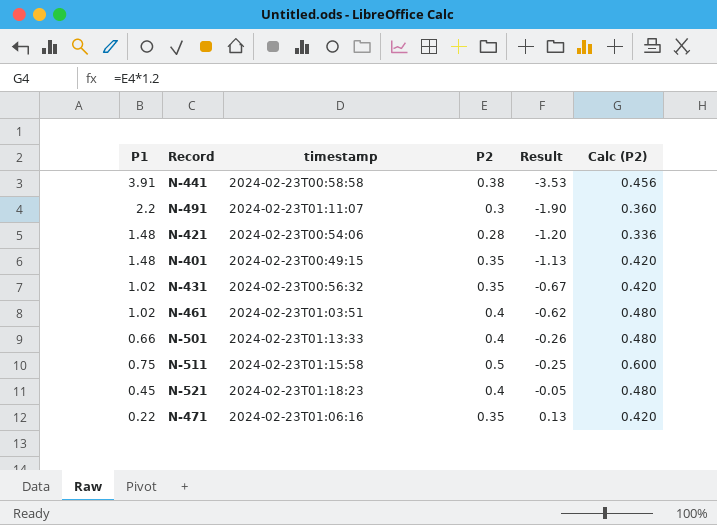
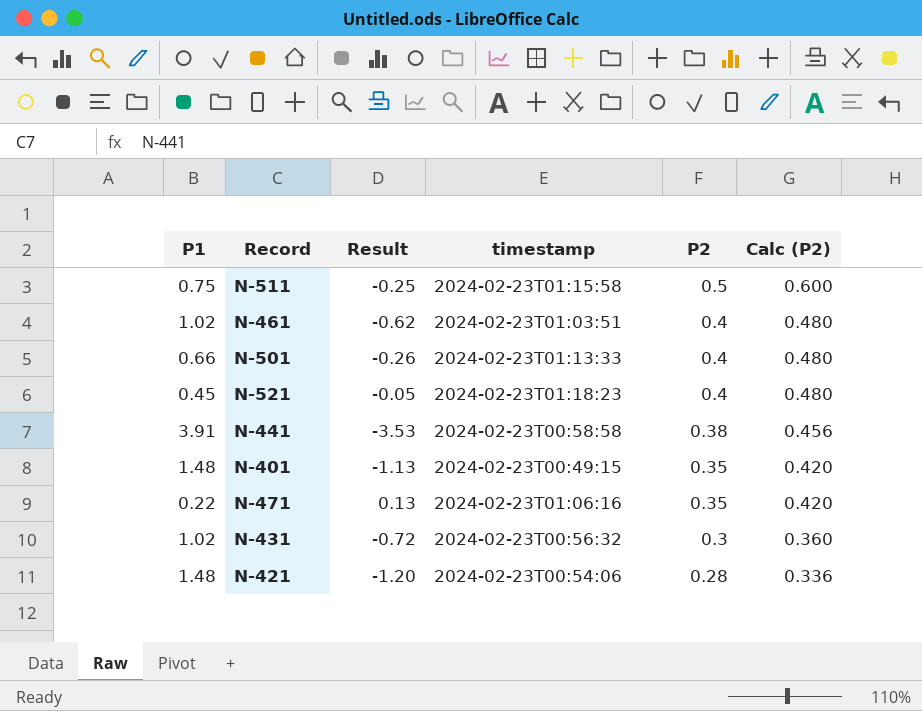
row order: Result ascending -> P2 descending
column Result | position: 5 -> 3
row N-491: 2.2 | 2024-02-23T01:11:07 | 0.3 | -1.90 | 0.360 -> none
N-431 | Result: -0.67 -> -0.72
N-431 | P2: 0.35 -> 0.3
N-431 | Calc (P2): 0.420 -> 0.360

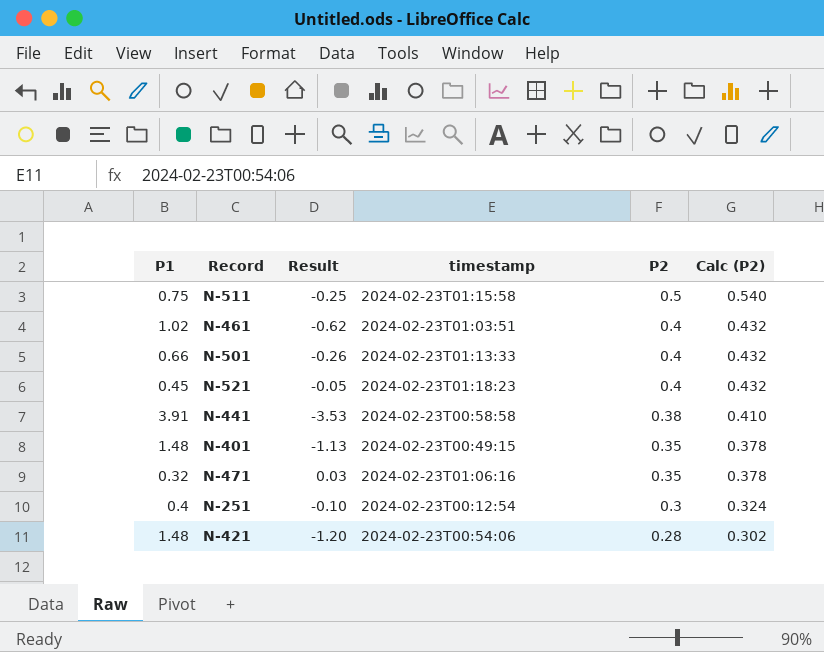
column Calc (P2) | formula: [P2] * 1.2 -> [P2] * 1.08
row N-431: 1.02 | -0.72 | 2024-02-23T00:56:32 | 0.3 | 0.360 -> none
N-471 | P1: 0.22 -> 0.32
N-471 | Result: 0.13 -> 0.03
row N-251: none -> 0.4 | -0.10 | 2024-02-23T00:12:54 | 0.3 | 0.324

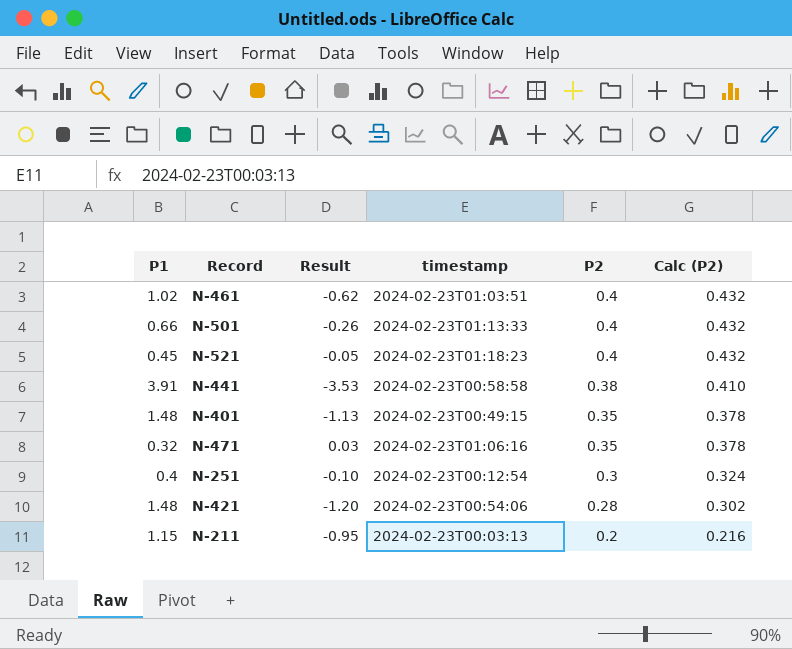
row N-511: 0.75 | -0.25 | 2024-02-23T01:15:58 | 0.5 | 0.540 -> none
row N-211: none -> 1.15 | -0.95 | 2024-02-23T00:03:13 | 0.2 | 0.216

